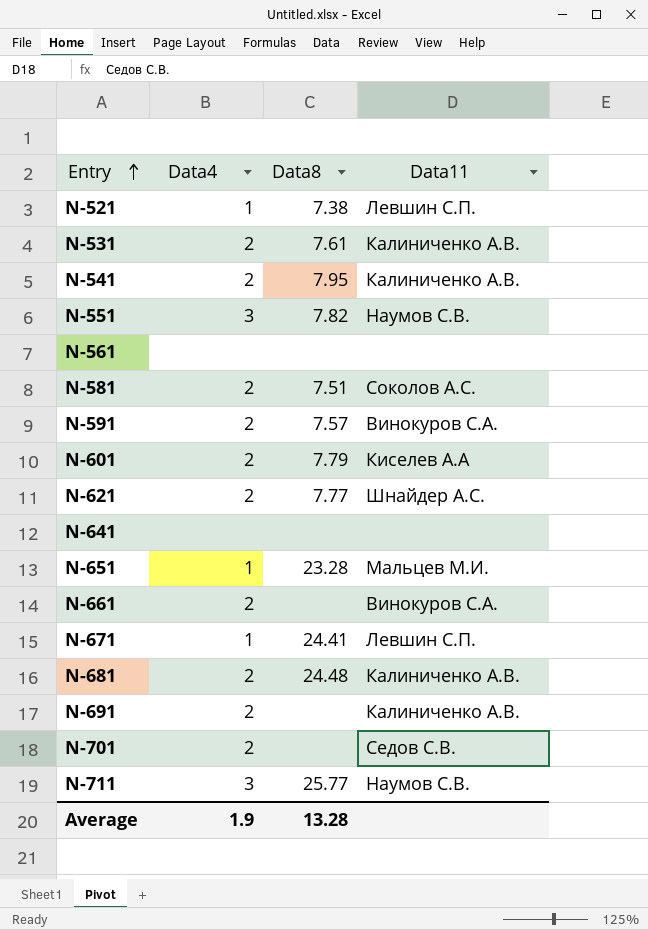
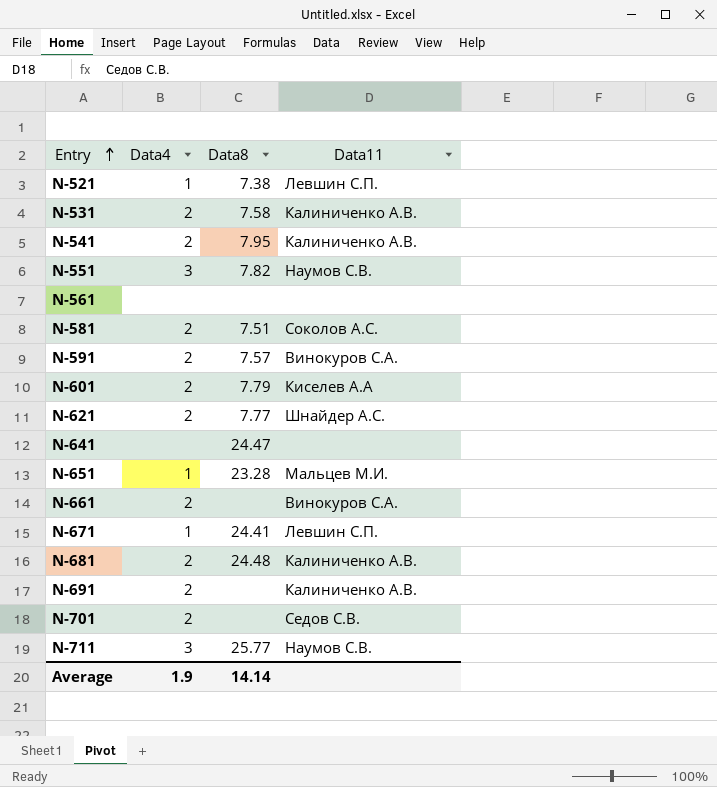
N-531 | Data8: 7.61 -> 7.58
N-641 | Data8: none -> 24.47
Average | Data8: 13.28 -> 14.14

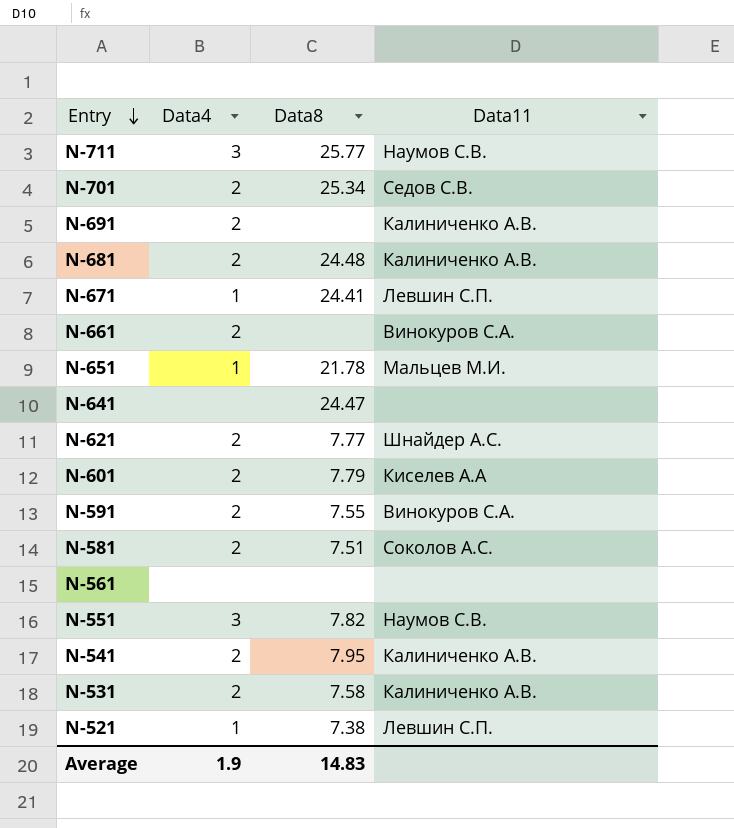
row order: Entry ascending -> Entry descending
N-701 | Data8: none -> 25.34
N-651 | Data8: 23.28 -> 21.78
N-591 | Data8: 7.57 -> 7.55
Average | Data8: 14.14 -> 14.83

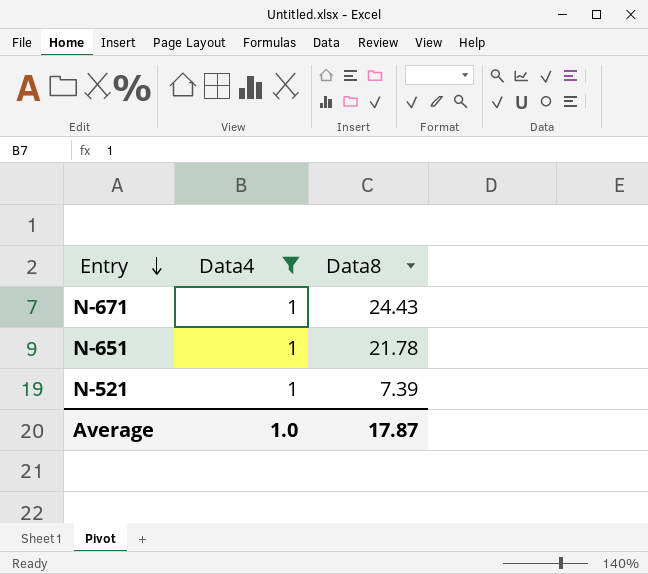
filter: none -> Data4 = 1
column Data11 | position: 4 -> none
N-671 | Data8: 24.41 -> 24.43
N-521 | Data8: 7.38 -> 7.39
Average | Data4: 1.9 -> 1.0
Average | Data8: 14.83 -> 17.87

